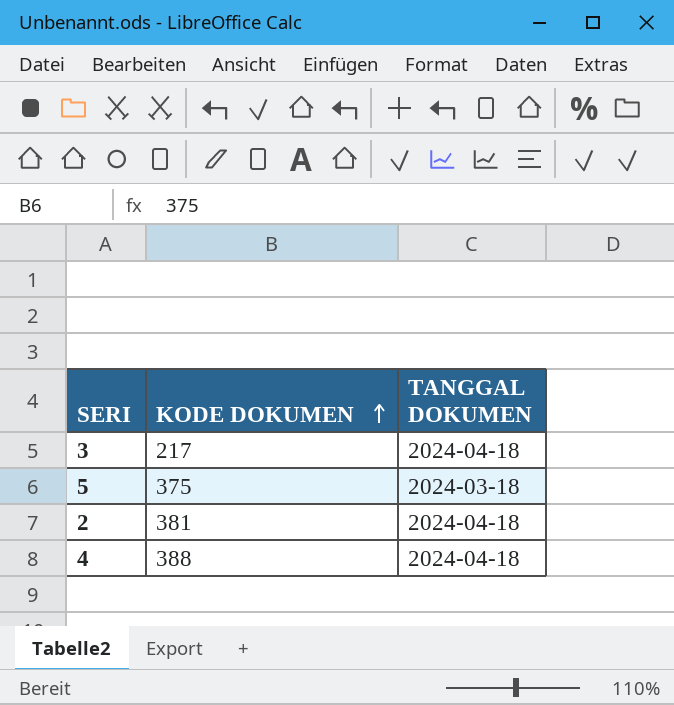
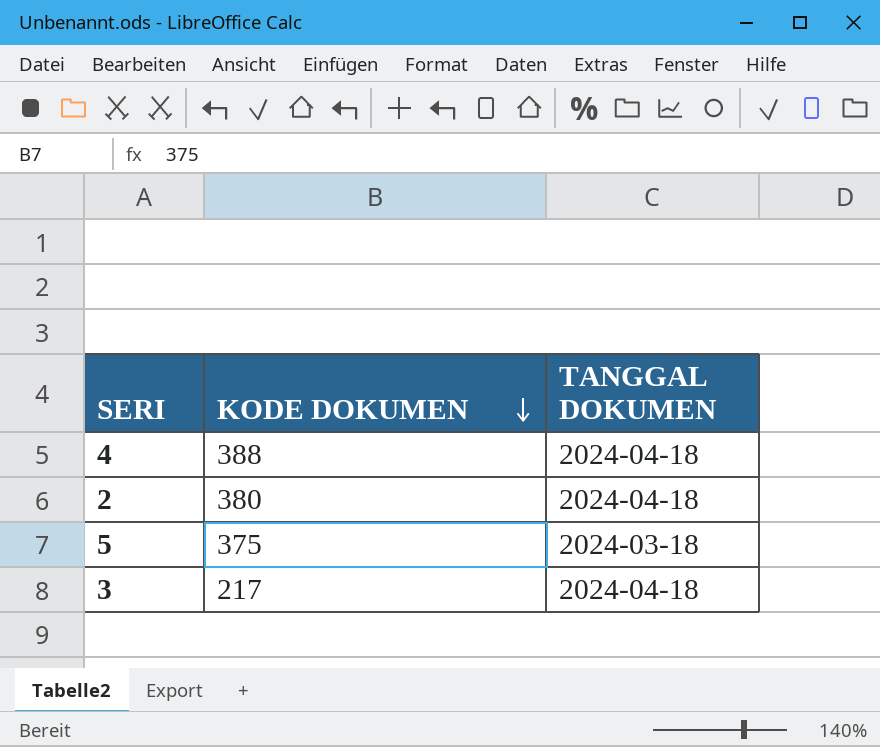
row order: KODE DOKUMEN ascending -> KODE DOKUMEN descending
2 | KODE DOKUMEN: 381 -> 380

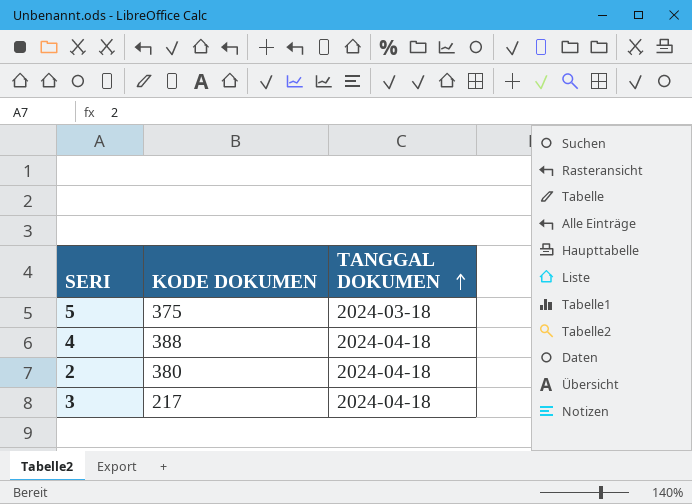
row order: KODE DOKUMEN descending -> TANGGAL DOKUMEN ascending

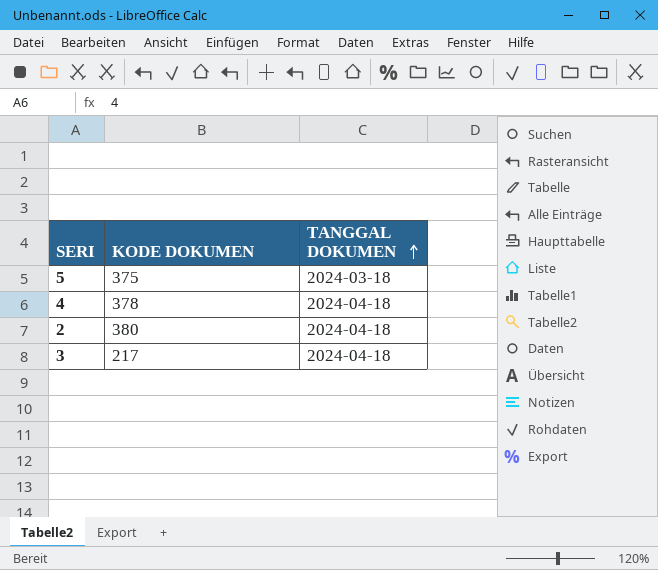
4 | KODE DOKUMEN: 388 -> 378

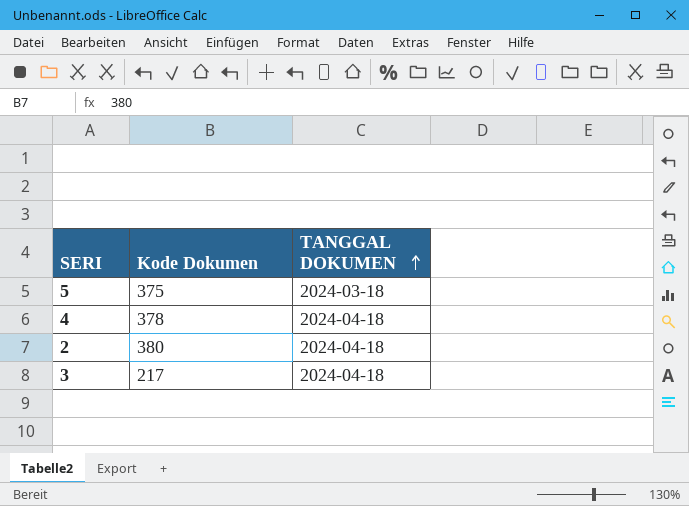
column name: KODE DOKUMEN -> Kode Dokumen

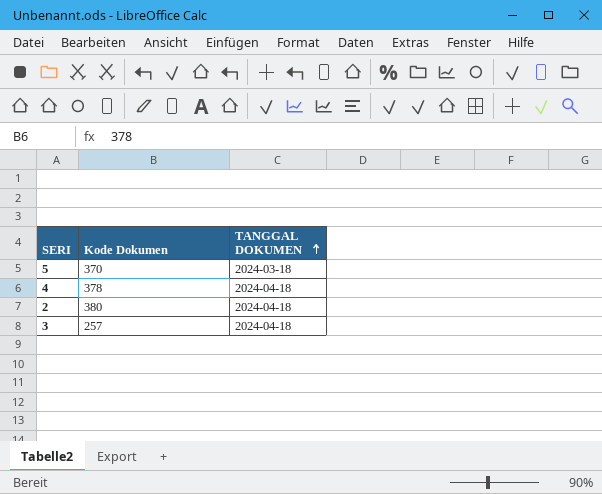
5 | Kode Dokumen: 375 -> 370
3 | Kode Dokumen: 217 -> 257

